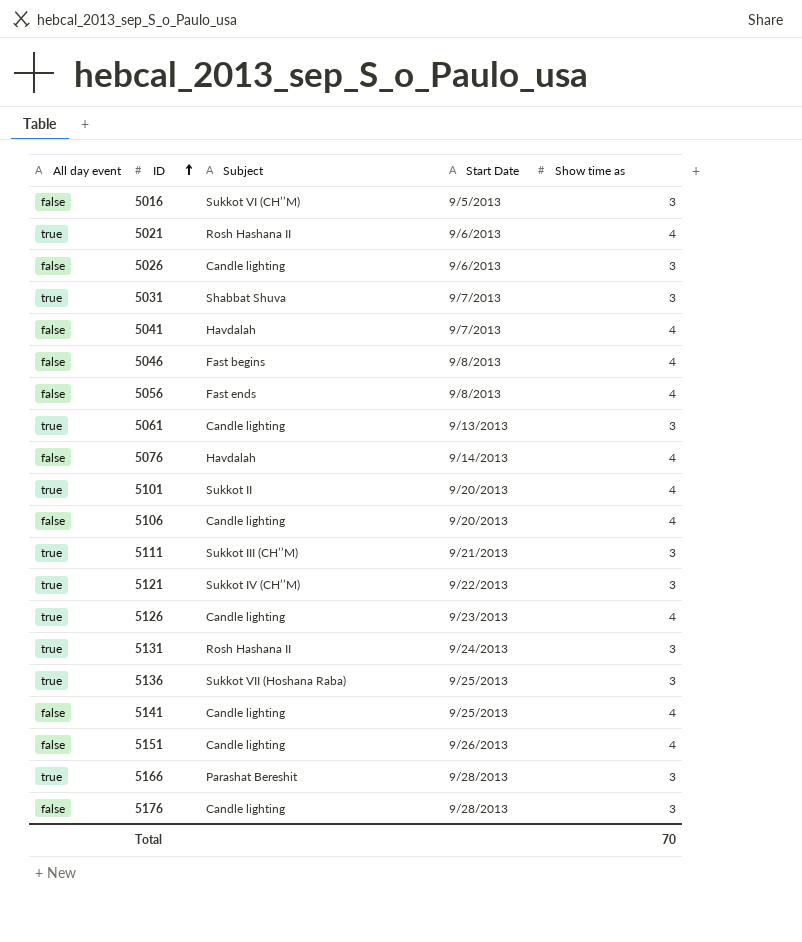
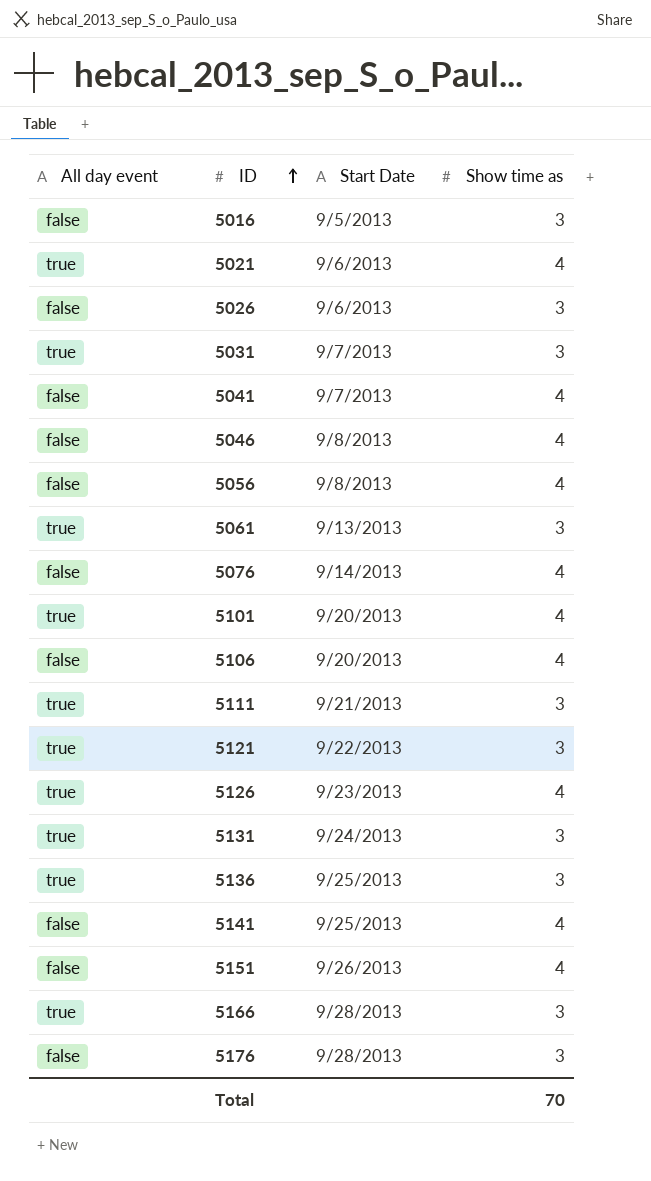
column Subject | position: 3 -> none

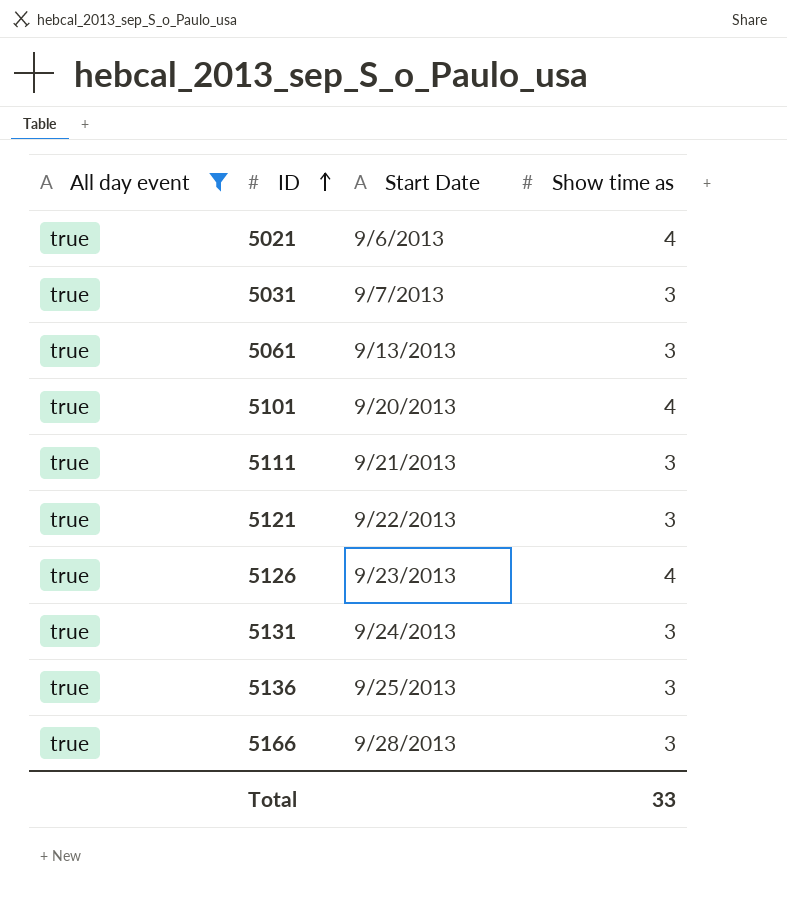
filter: none -> All day event = true
Total | Show time as: 70 -> 33

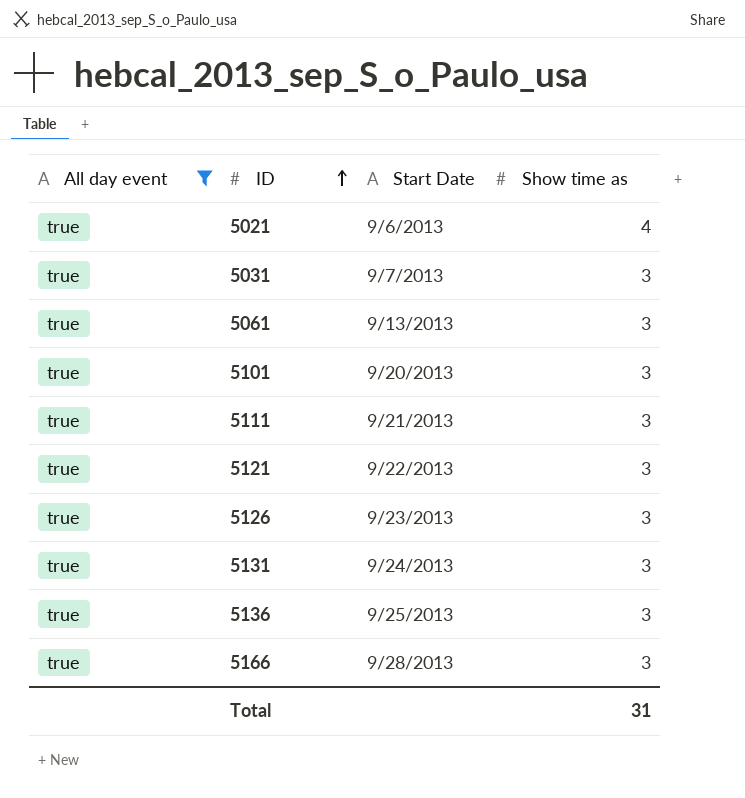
5101 | Show time as: 4 -> 3
5126 | Show time as: 4 -> 3
Total | Show time as: 33 -> 31

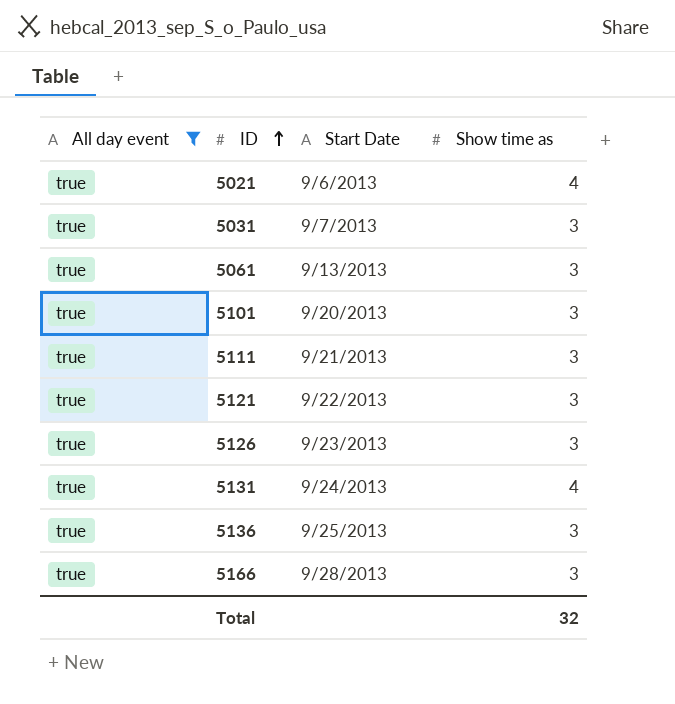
5131 | Show time as: 3 -> 4
Total | Show time as: 31 -> 32

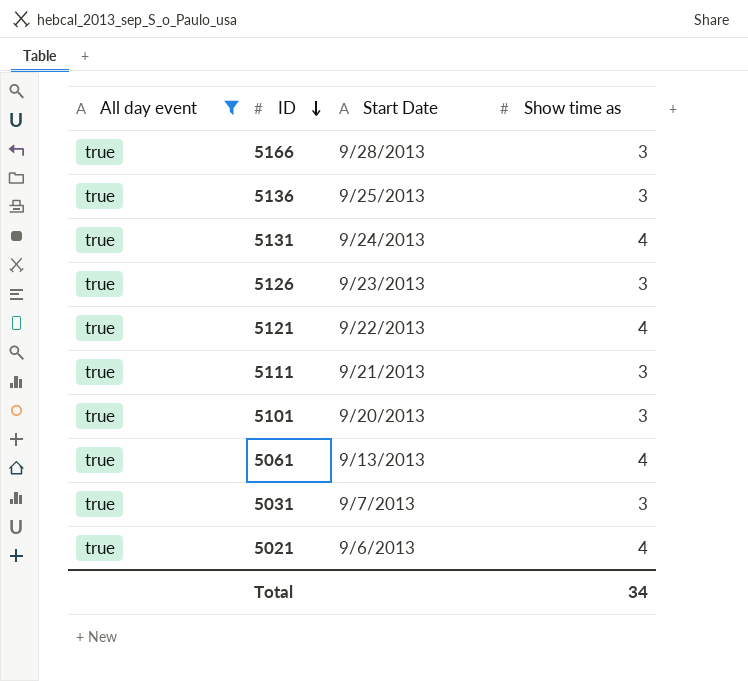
row order: ID ascending -> ID descending
5121 | Show time as: 3 -> 4
5061 | Show time as: 3 -> 4
Total | Show time as: 32 -> 34

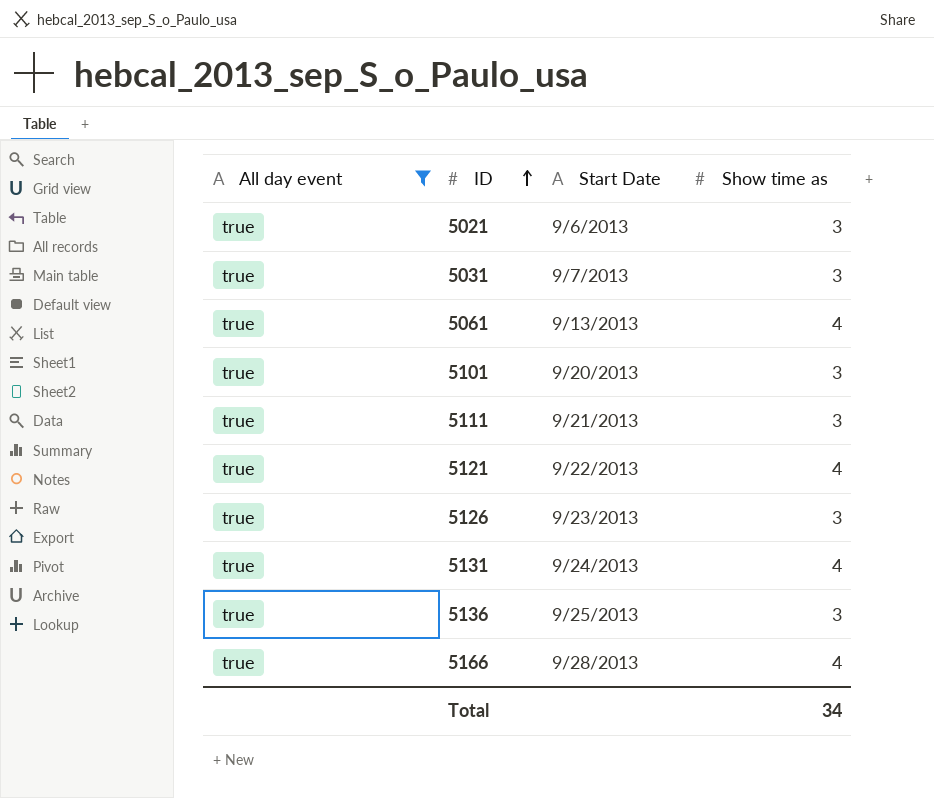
row order: ID descending -> ID ascending
5021 | Show time as: 4 -> 3
5166 | Show time as: 3 -> 4

